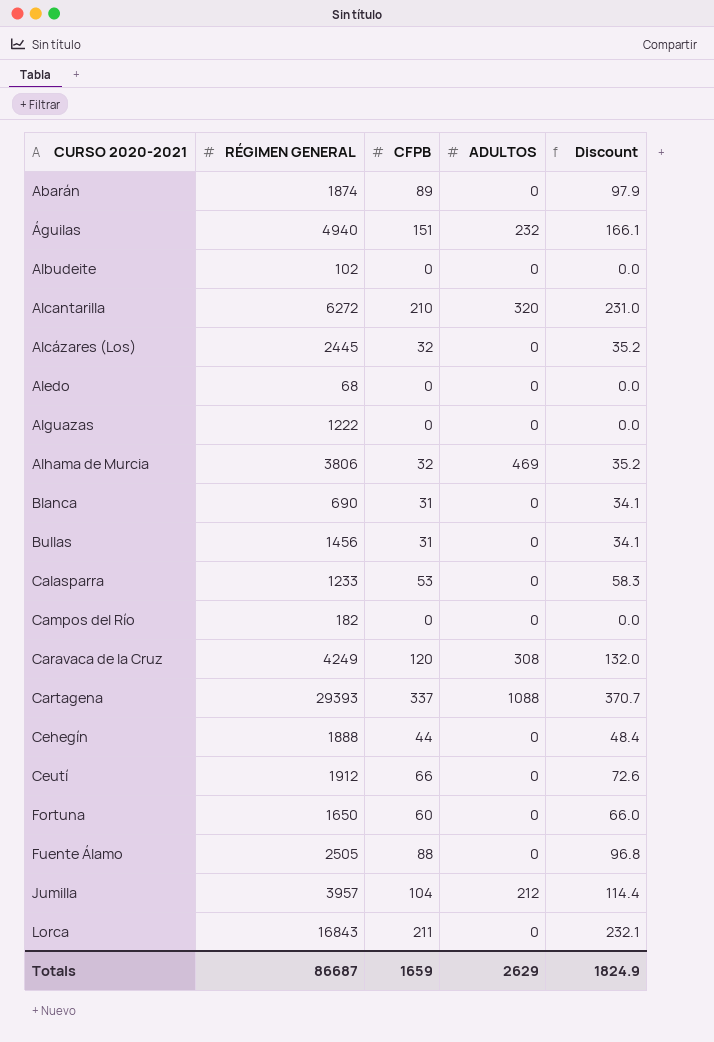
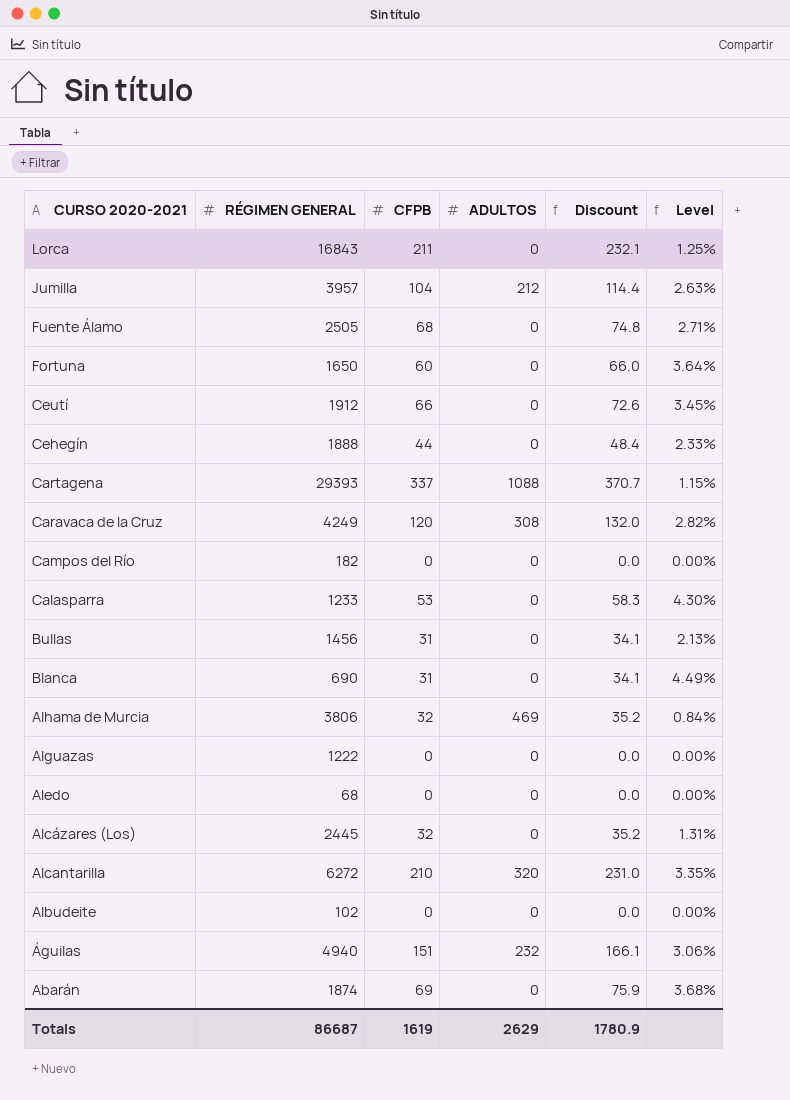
row order: CURSO 2020-2021 ascending -> CURSO 2020-2021 descending
column Level | formula: none -> [CFPB] / [RÉGIMEN GENERAL]
Fuente Álamo | CFPB: 88 -> 68
Fuente Álamo | Discount: 96.8 -> 74.8
Abarán | CFPB: 89 -> 69
Abarán | Discount: 97.9 -> 75.9
Totals | CFPB: 1659 -> 1619
Totals | Discount: 1824.9 -> 1780.9

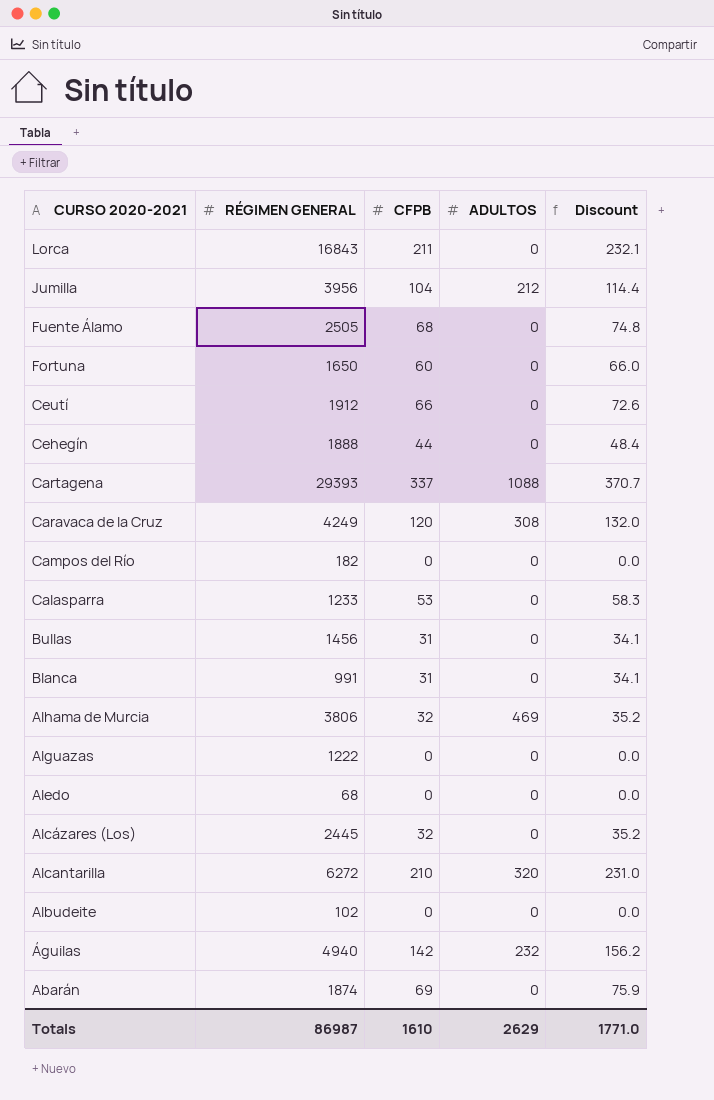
column Level | formula: [CFPB] / [RÉGIMEN GENERAL] -> none
Jumilla | RÉGIMEN GENERAL: 3957 -> 3956
Blanca | RÉGIMEN GENERAL: 690 -> 991
Águilas | CFPB: 151 -> 142
Águilas | Discount: 166.1 -> 156.2
Totals | RÉGIMEN GENERAL: 86687 -> 86987
Totals | CFPB: 1619 -> 1610
Totals | Discount: 1780.9 -> 1771.0

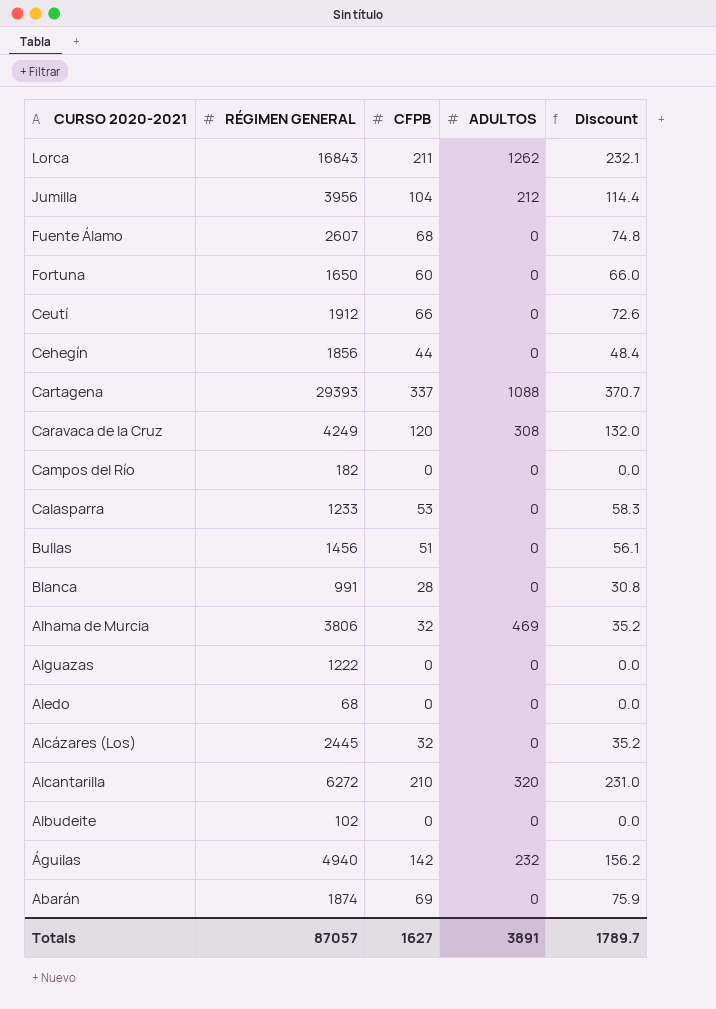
Lorca | ADULTOS: 0 -> 1262
Fuente Álamo | RÉGIMEN GENERAL: 2505 -> 2607
Cehegín | RÉGIMEN GENERAL: 1888 -> 1856
Bullas | CFPB: 31 -> 51
Bullas | Discount: 34.1 -> 56.1
Blanca | CFPB: 31 -> 28
Blanca | Discount: 34.1 -> 30.8
Totals | RÉGIMEN GENERAL: 86987 -> 87057
Totals | CFPB: 1610 -> 1627
Totals | ADULTOS: 2629 -> 3891
Totals | Discount: 1771.0 -> 1789.7

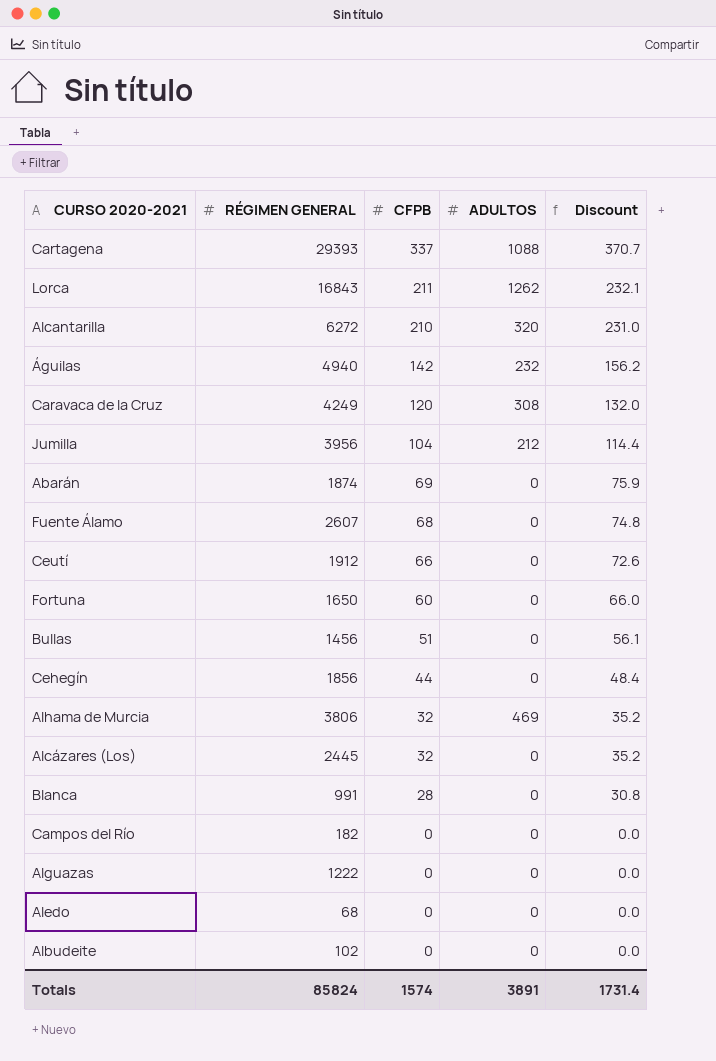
row order: CURSO 2020-2021 descending -> CFPB descending
row Calasparra: 1233 | 53 | 0 | 58.3 -> none
Totals | RÉGIMEN GENERAL: 87057 -> 85824
Totals | CFPB: 1627 -> 1574
Totals | Discount: 1789.7 -> 1731.4

